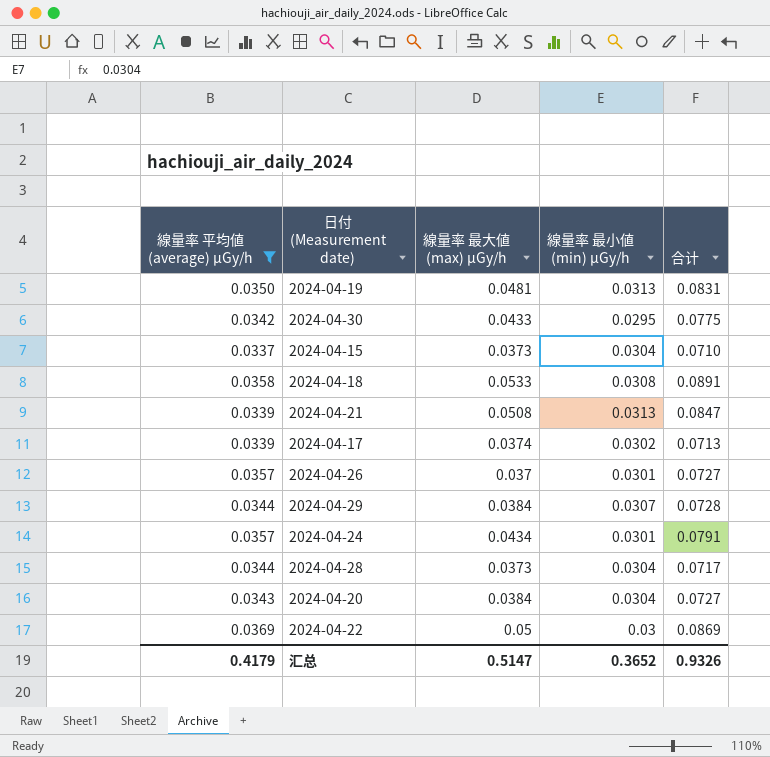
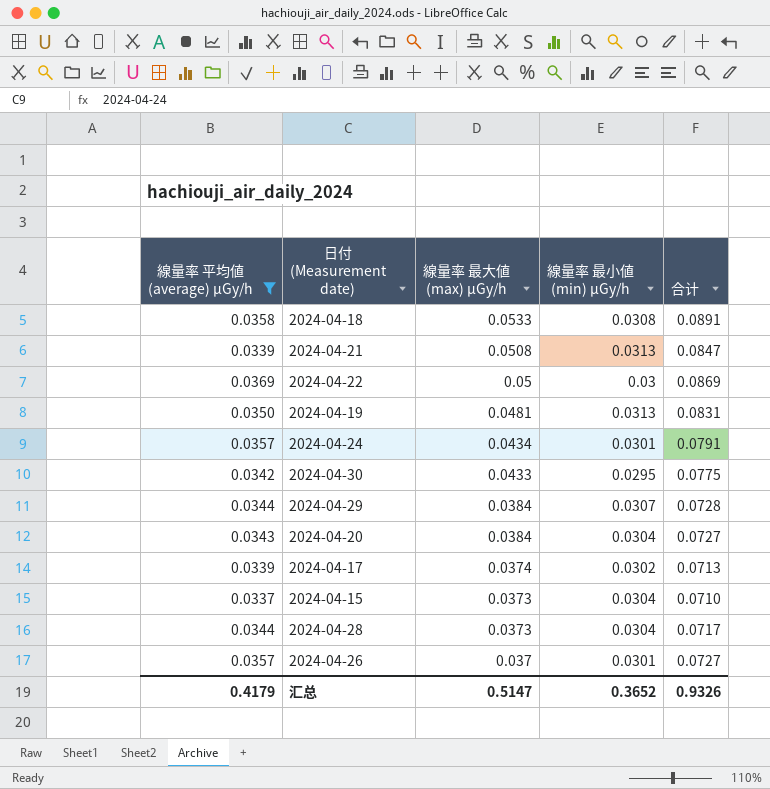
row order: none -> 線量率 最大値 (max) μGy/h descending

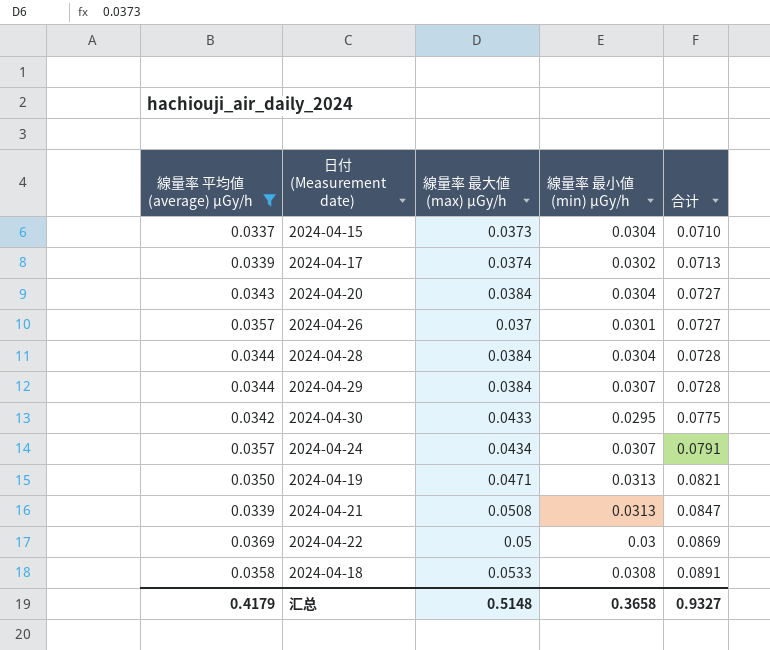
row order: 線量率 最大値 (max) μGy/h descending -> 合计 ascending
2024-04-28 | 線量率 最大値 (max) μGy/h: 0.0373 -> 0.0384
2024-04-28 | 合计: 0.0717 -> 0.0728
2024-04-24 | 線量率 最小値 (min) μGy/h: 0.0301 -> 0.0307
2024-04-19 | 線量率 最大値 (max) μGy/h: 0.0481 -> 0.0471
2024-04-19 | 合计: 0.0831 -> 0.0821
汇总 | 線量率 最大値 (max) μGy/h: 0.5147 -> 0.5148
汇总 | 線量率 最小値 (min) μGy/h: 0.3652 -> 0.3658
汇总 | 合计: 0.9326 -> 0.9327

